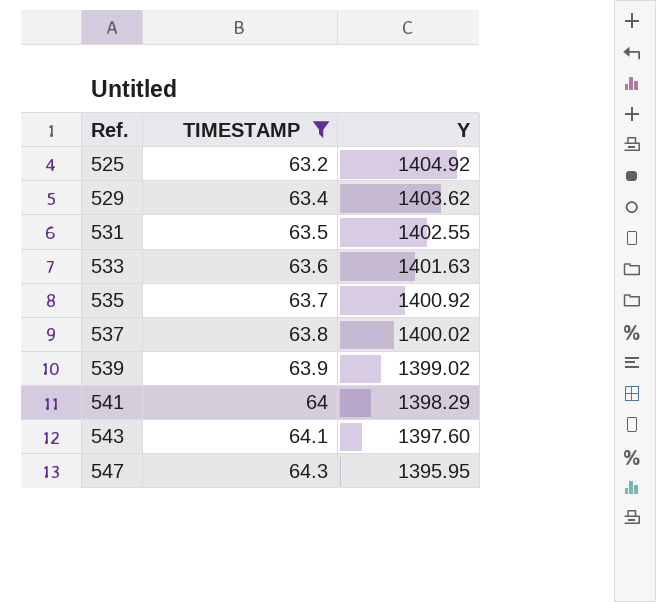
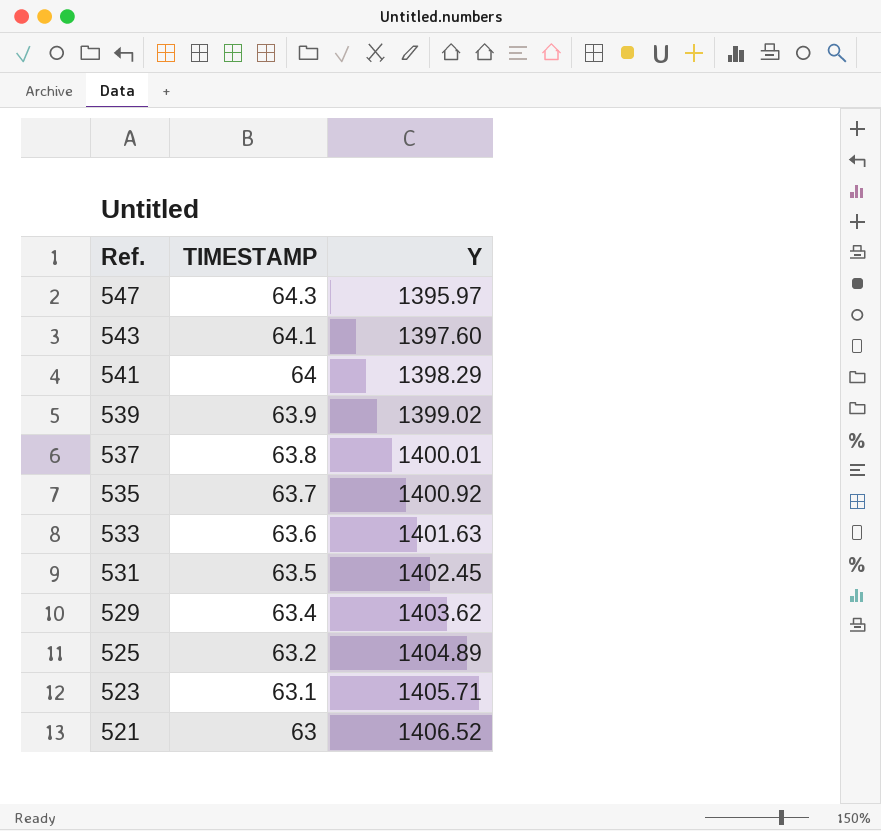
filter: TIMESTAMP >= 63.2 -> none
row order: Ref. ascending -> Ref. descending
547 | Y: 1395.95 -> 1395.97
537 | Y: 1400.02 -> 1400.01
531 | Y: 1402.55 -> 1402.45
525 | Y: 1404.92 -> 1404.89

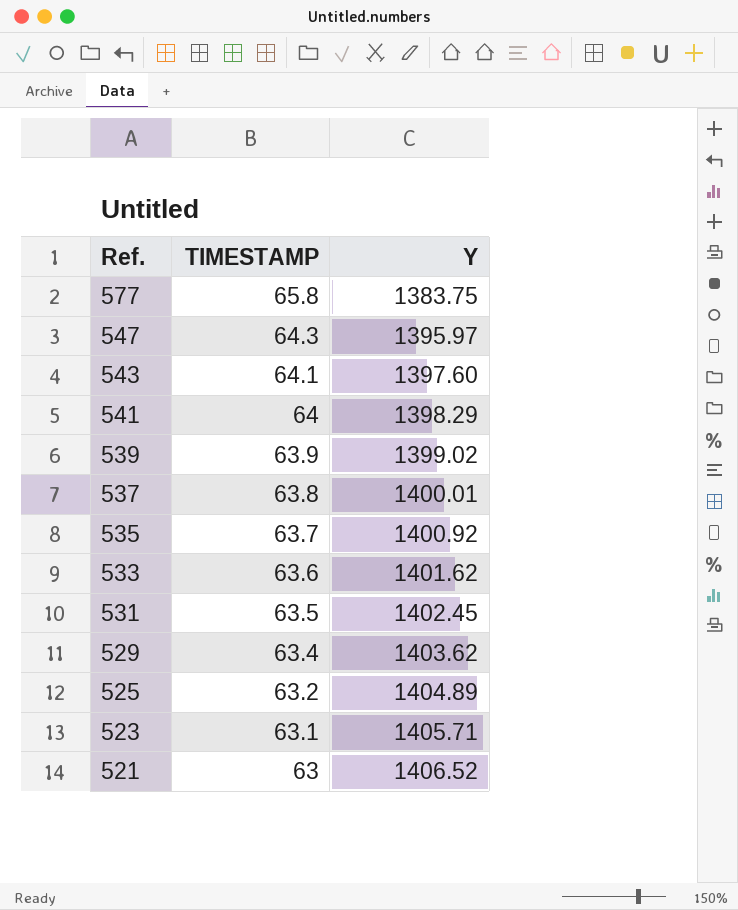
row 577: none -> 65.8 | 1383.75
533 | Y: 1401.63 -> 1401.62

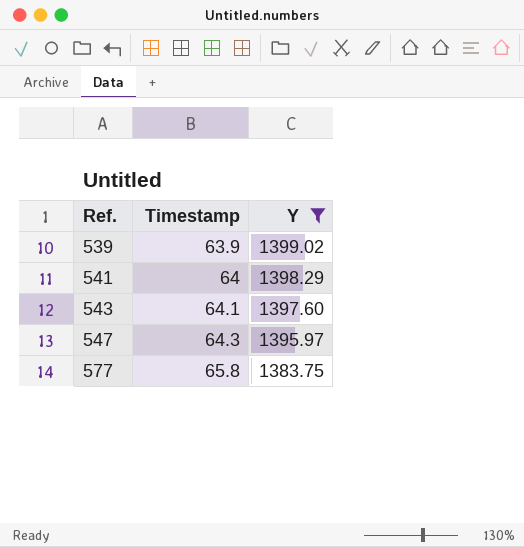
filter: none -> Y <= 1399.02
row order: Ref. descending -> Ref. ascending
column name: TIMESTAMP -> Timestamp

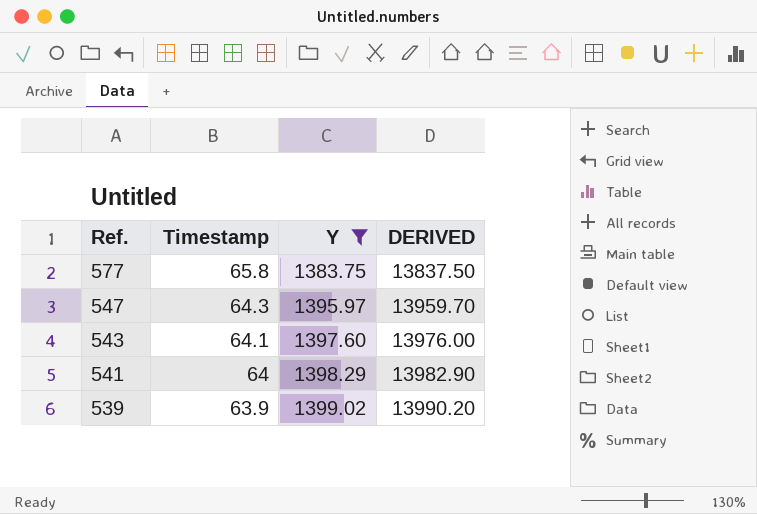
row order: Ref. ascending -> Ref. descending
column DERIVED | formula: none -> [Y] * 10

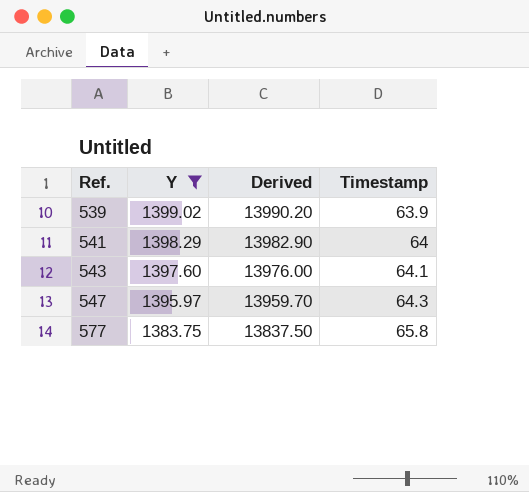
row order: Ref. descending -> Ref. ascending
column name: DERIVED -> Derived
column Timestamp | position: 2 -> 4

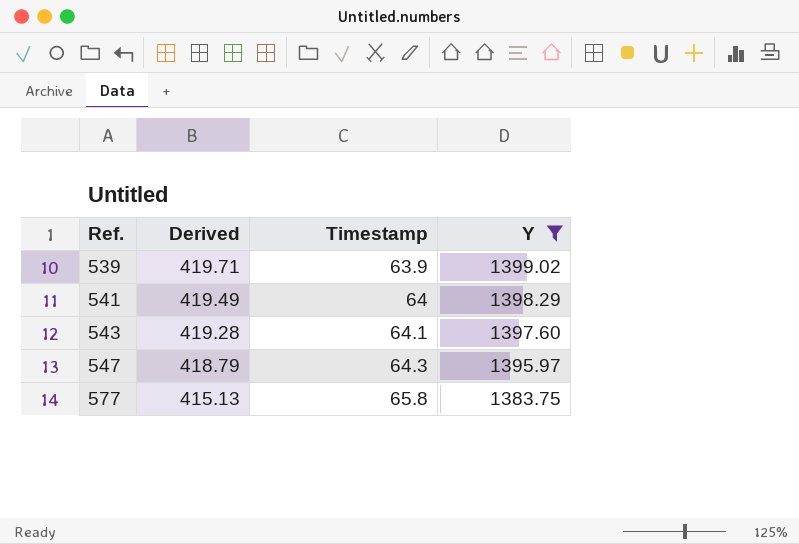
column Derived | formula: [Y] * 10 -> [Y] * 0.3
column Y | position: 2 -> 4

